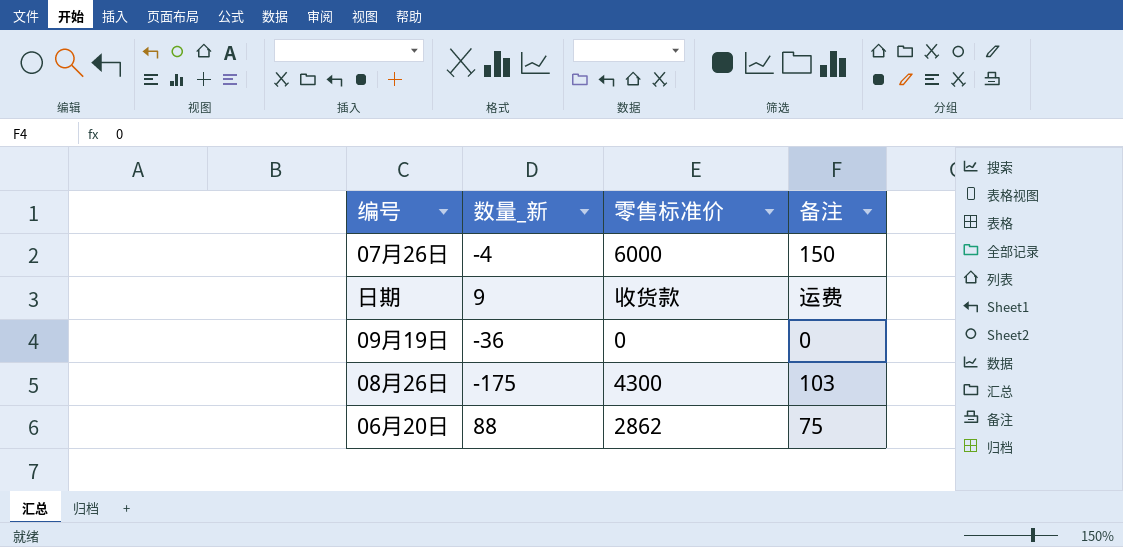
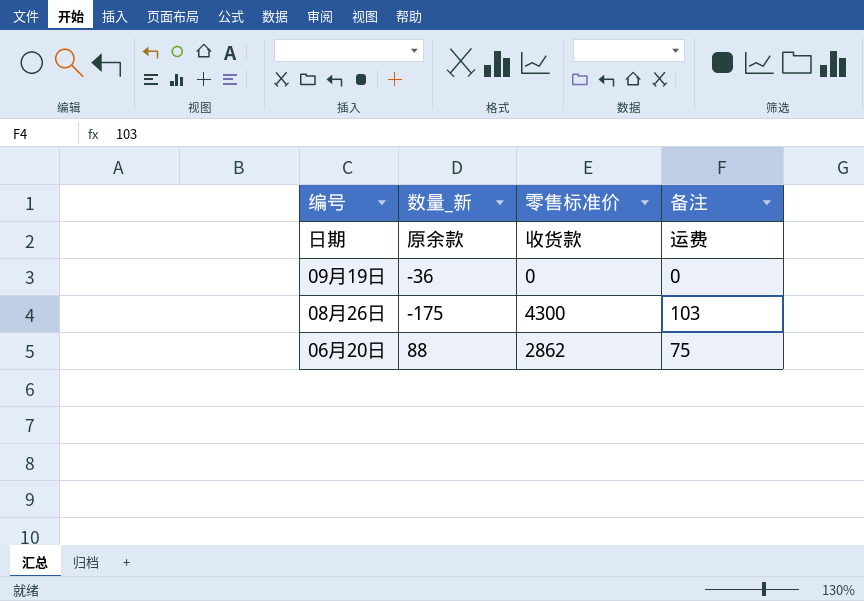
row 07月26日: -4 | 6000 | 150 -> none
日期 | 数量_新: 9 -> 原余款

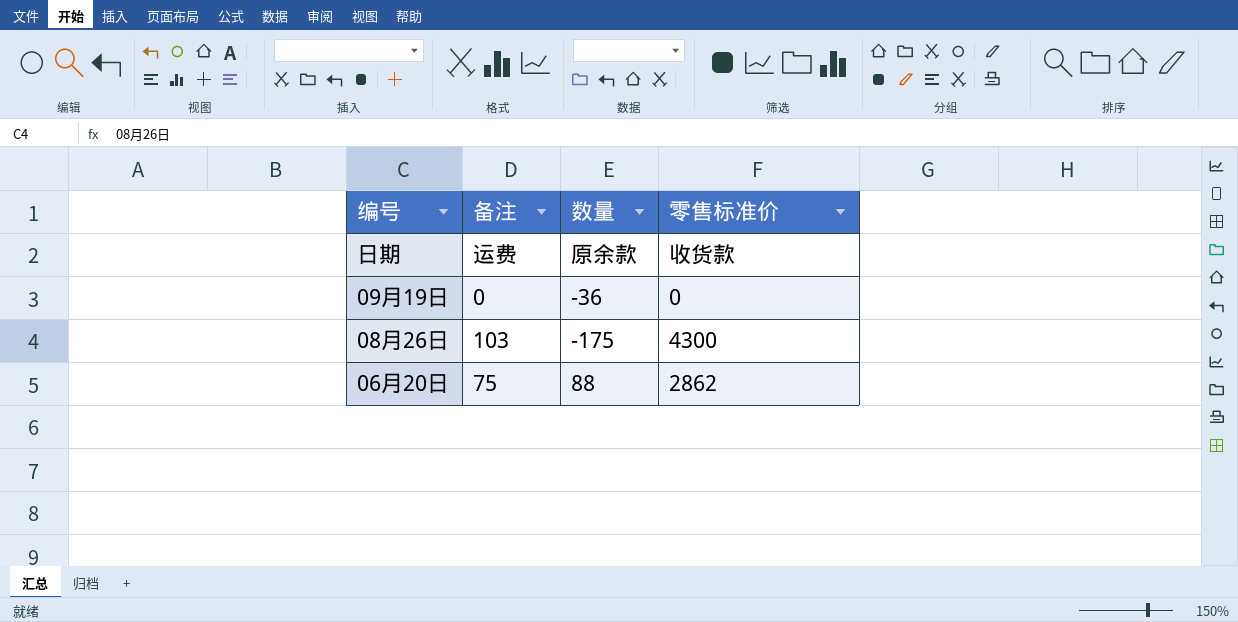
column 备注 | position: 4 -> 2
column name: 数量_新 -> 数量

